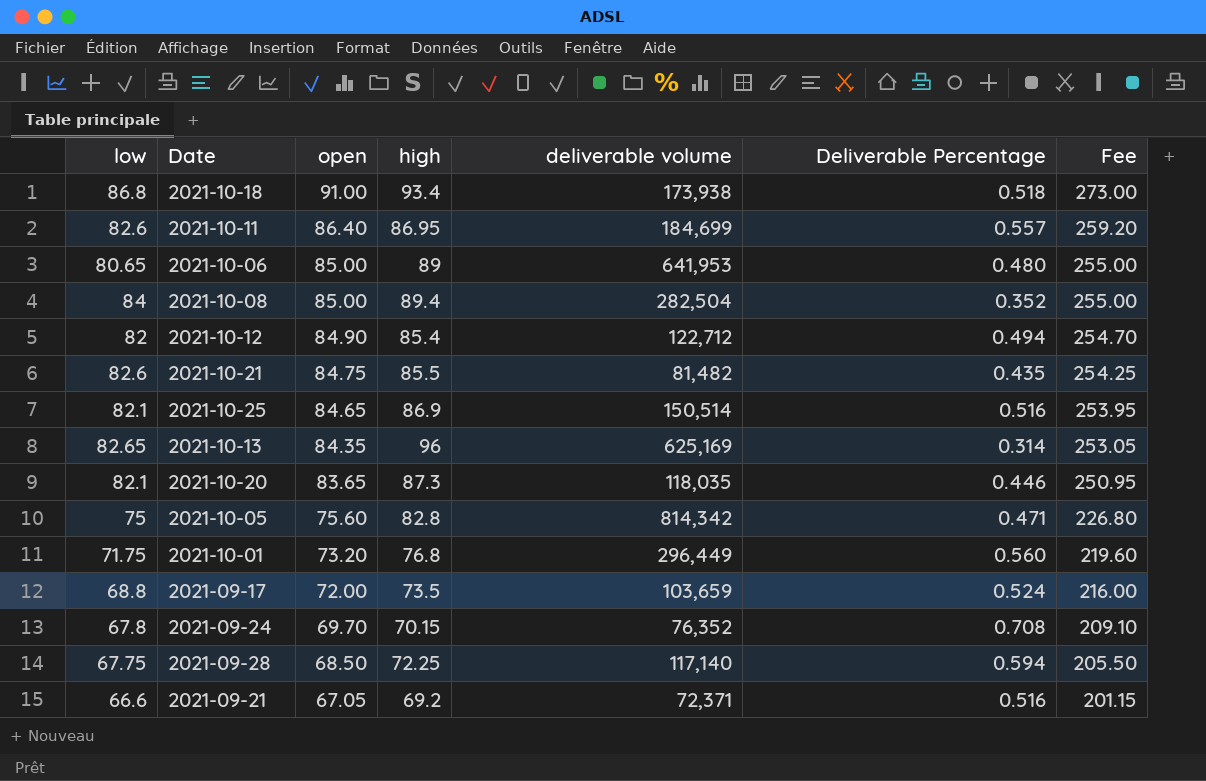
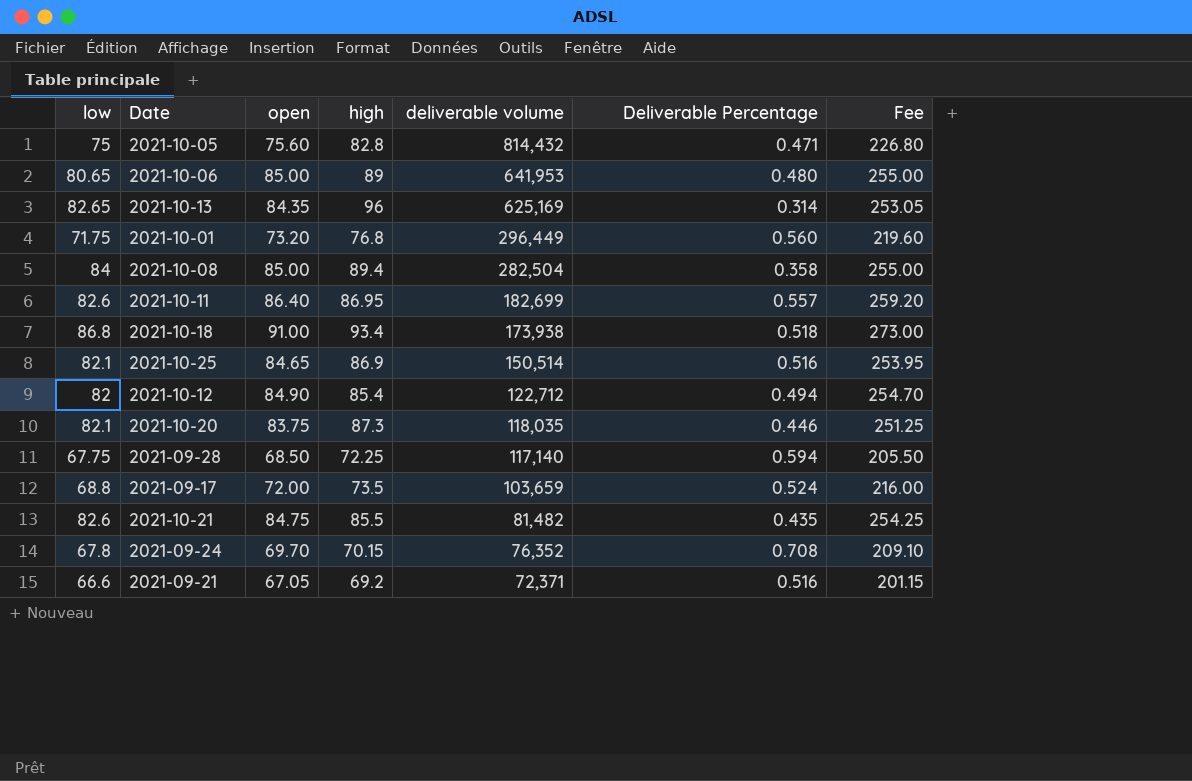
row order: open descending -> deliverable volume descending
2021-10-05 | deliverable volume: 814,342 -> 814,432
2021-10-08 | Deliverable Percentage: 0.352 -> 0.358
2021-10-11 | deliverable volume: 184,699 -> 182,699
2021-10-20 | open: 83.65 -> 83.75
2021-10-20 | Fee: 250.95 -> 251.25

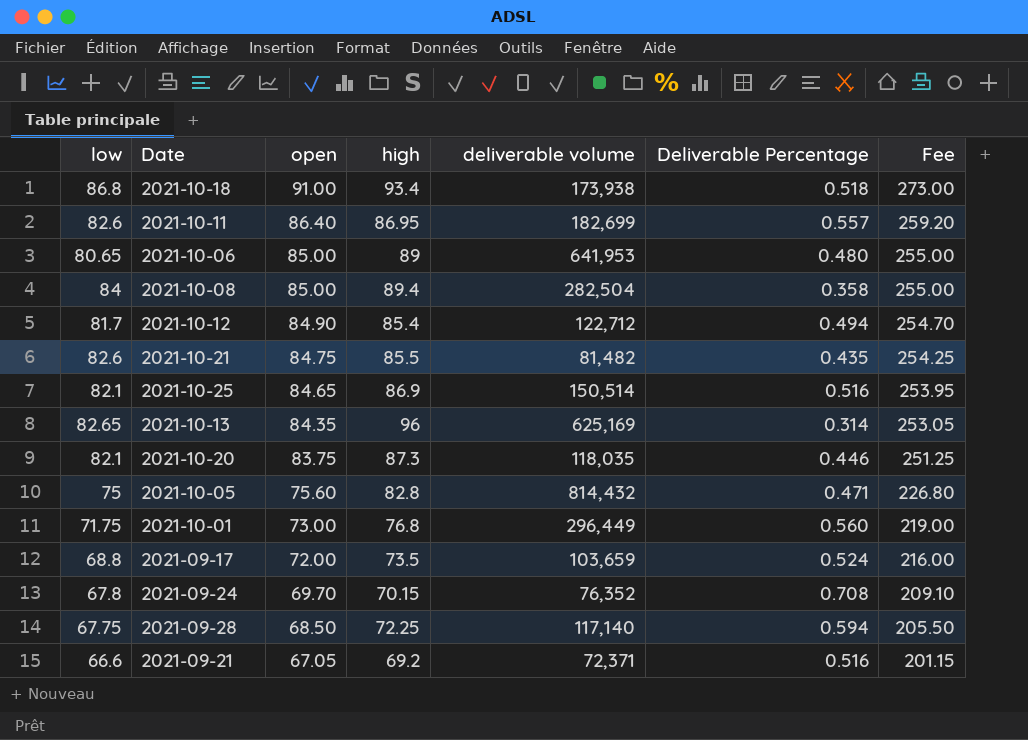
row order: deliverable volume descending -> open descending
2021-10-12 | low: 82 -> 81.7
2021-10-01 | open: 73.20 -> 73.00
2021-10-01 | Fee: 219.60 -> 219.00

